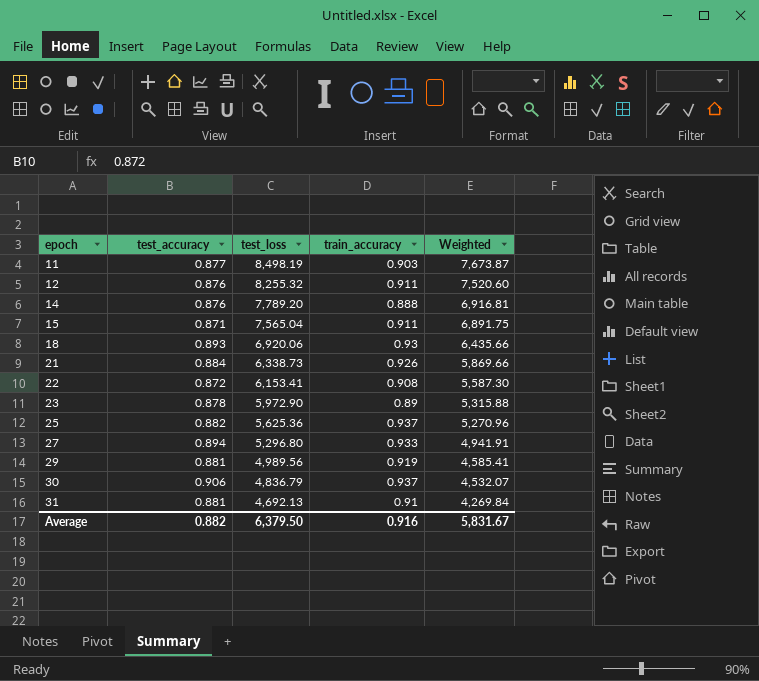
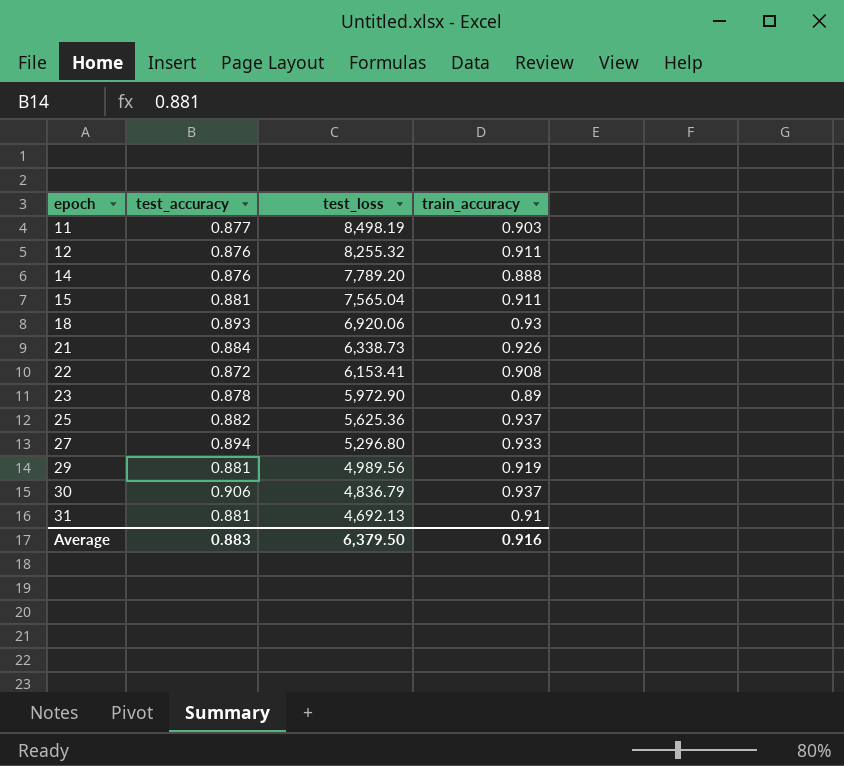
column Weighted | formula: [test_loss] * [train_accuracy] -> none
15 | test_accuracy: 0.871 -> 0.881
Average | test_accuracy: 0.882 -> 0.883

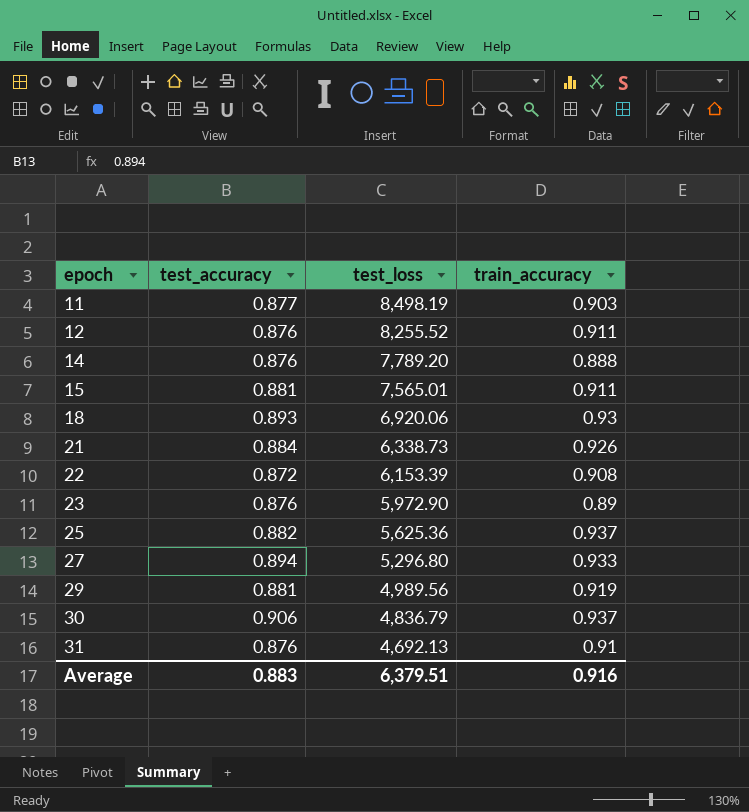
12 | test_loss: 8,255.32 -> 8,255.52
15 | test_loss: 7,565.04 -> 7,565.01
22 | test_loss: 6,153.41 -> 6,153.39
23 | test_accuracy: 0.878 -> 0.876
31 | test_accuracy: 0.881 -> 0.876
Average | test_loss: 6,379.50 -> 6,379.51

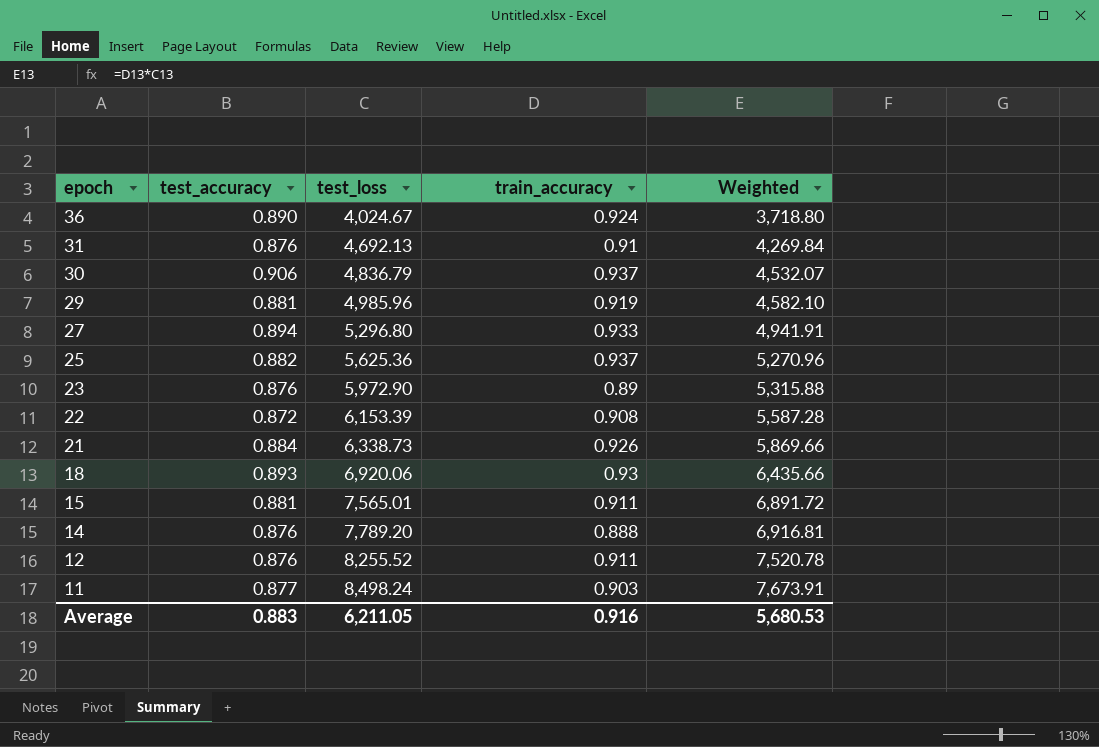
row order: epoch ascending -> epoch descending
column Weighted | formula: none -> [test_loss] * [train_accuracy]
row 36: none -> 0.890 | 4,024.67 | 0.924 | 3,718.80
29 | test_loss: 4,989.56 -> 4,985.96
11 | test_loss: 8,498.19 -> 8,498.24
Average | test_loss: 6,379.51 -> 6,211.05

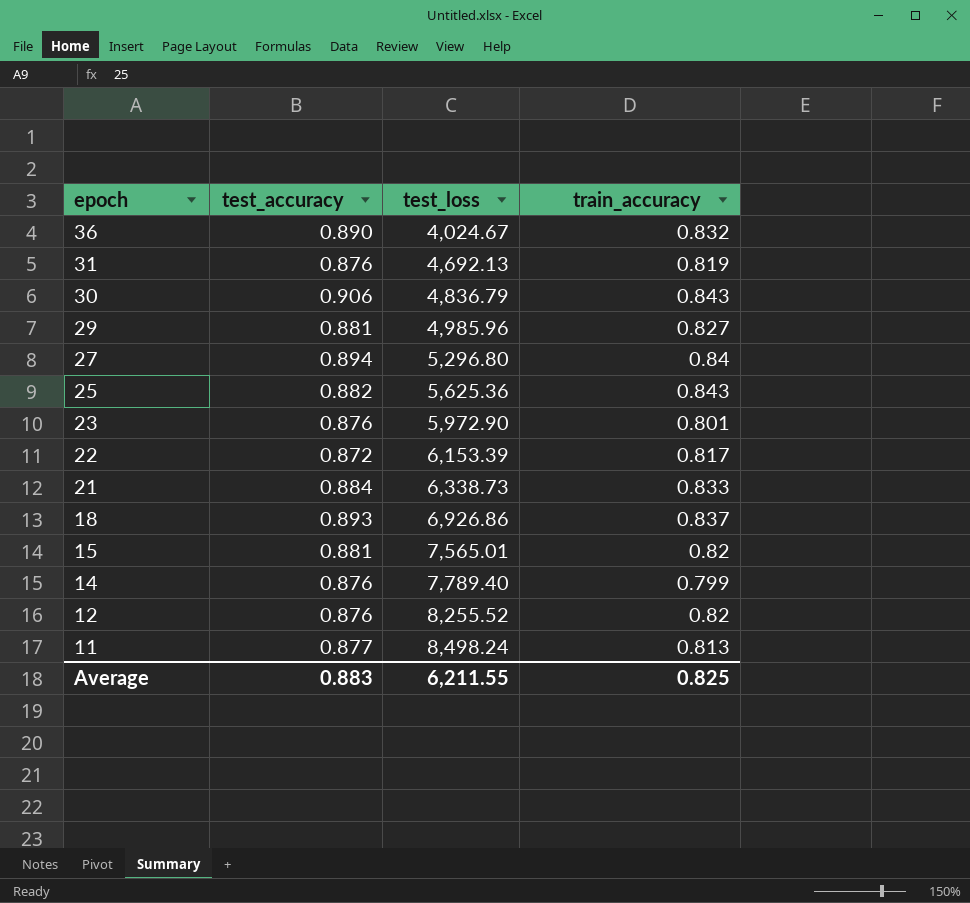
column Weighted | formula: [test_loss] * [train_accuracy] -> none
36 | train_accuracy: 0.924 -> 0.832
31 | train_accuracy: 0.91 -> 0.819
30 | train_accuracy: 0.937 -> 0.843
29 | train_accuracy: 0.919 -> 0.827
27 | train_accuracy: 0.933 -> 0.84
25 | train_accuracy: 0.937 -> 0.843
23 | train_accuracy: 0.89 -> 0.801
22 | train_accuracy: 0.908 -> 0.817
21 | train_accuracy: 0.926 -> 0.833
18 | test_loss: 6,920.06 -> 6,926.86
18 | train_accuracy: 0.93 -> 0.837
15 | train_accuracy: 0.911 -> 0.82
14 | test_loss: 7,789.20 -> 7,789.40
14 | train_accuracy: 0.888 -> 0.799
12 | train_accuracy: 0.911 -> 0.82
11 | train_accuracy: 0.903 -> 0.813
Average | test_loss: 6,211.05 -> 6,211.55
Average | train_accuracy: 0.916 -> 0.825

